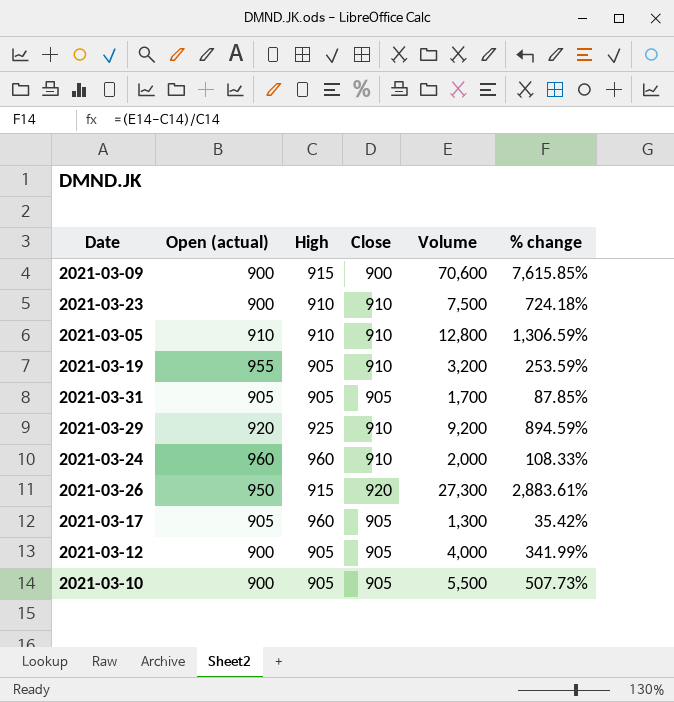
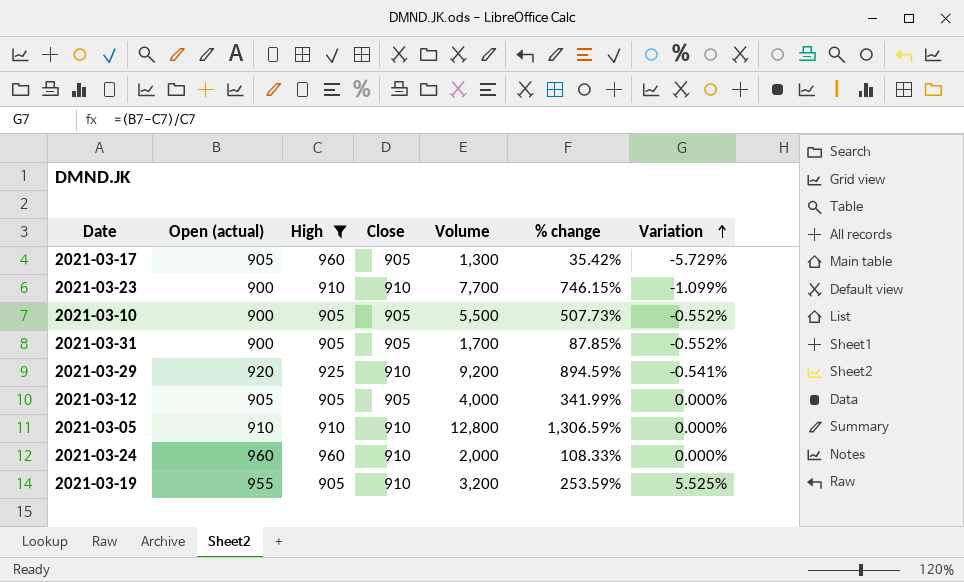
filter: none -> High != 915
row order: none -> Variation ascending
column Variation | formula: none -> ([Open (actual)] - [High]) / [High]
2021-03-23 | Volume: 7,500 -> 7,700
2021-03-23 | % change: 724.18% -> 746.15%
2021-03-31 | Open (actual): 905 -> 900
2021-03-12 | Open (actual): 900 -> 905

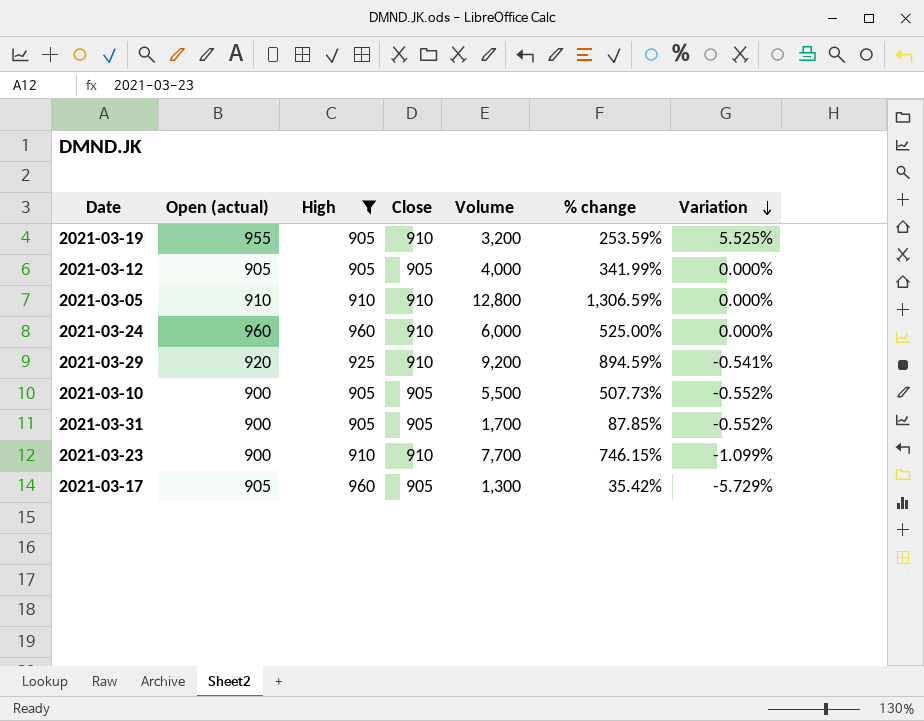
row order: Variation ascending -> Variation descending
2021-03-24 | Volume: 2,000 -> 6,000
2021-03-24 | % change: 108.33% -> 525.00%

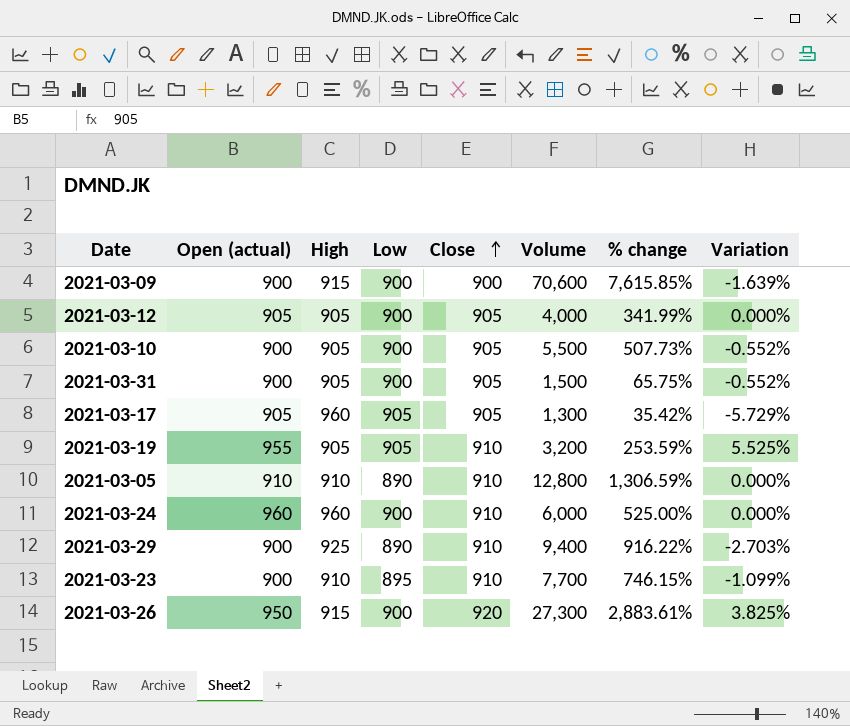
filter: High != 915 -> none
row order: Variation descending -> Close ascending
column Low | position: none -> 4
2021-03-31 | Volume: 1,700 -> 1,500
2021-03-31 | % change: 87.85% -> 65.75%
2021-03-29 | Open (actual): 920 -> 900
2021-03-29 | Volume: 9,200 -> 9,400
2021-03-29 | % change: 894.59% -> 916.22%
2021-03-29 | Variation: -0.541% -> -2.703%

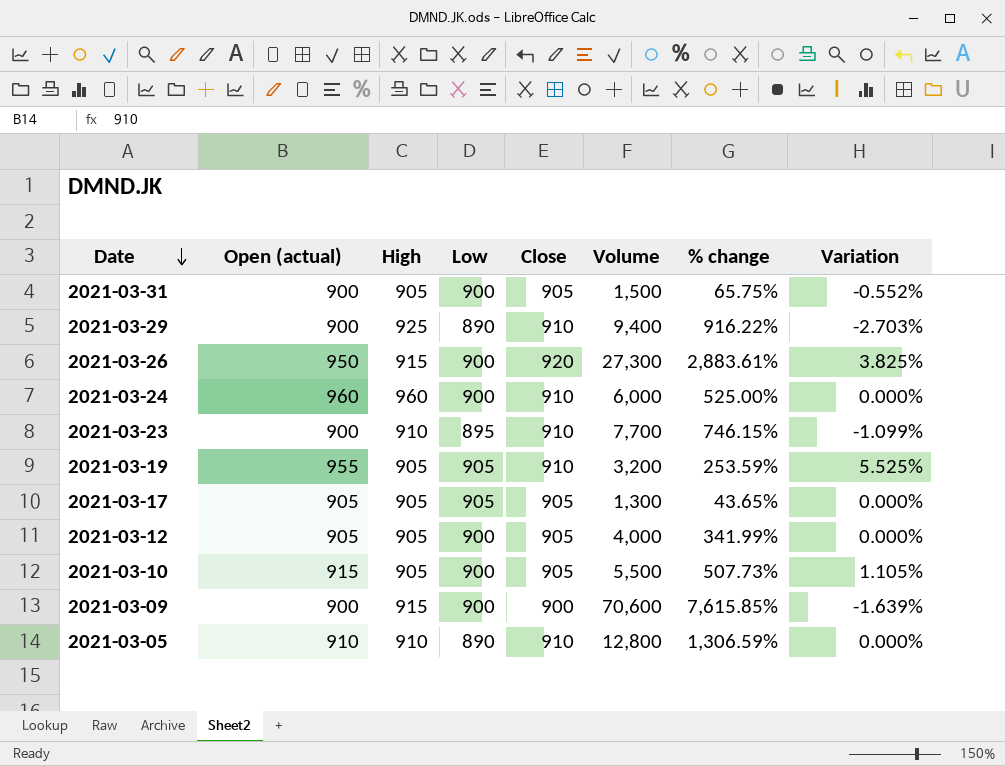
row order: Close ascending -> Date descending
2021-03-17 | High: 960 -> 905
2021-03-17 | % change: 35.42% -> 43.65%
2021-03-17 | Variation: -5.729% -> 0.000%
2021-03-10 | Open (actual): 900 -> 915
2021-03-10 | Variation: -0.552% -> 1.105%

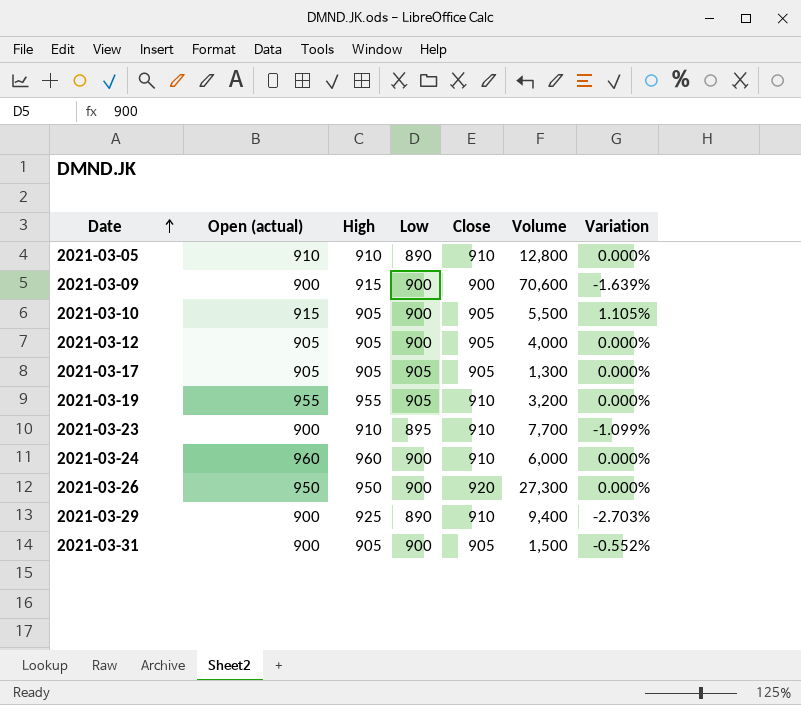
row order: Date descending -> Date ascending
column % change | formula: ([Volume] - [High]) / [High] -> none
2021-03-19 | High: 905 -> 955
2021-03-19 | Variation: 5.525% -> 0.000%
2021-03-26 | High: 915 -> 950
2021-03-26 | Variation: 3.825% -> 0.000%

